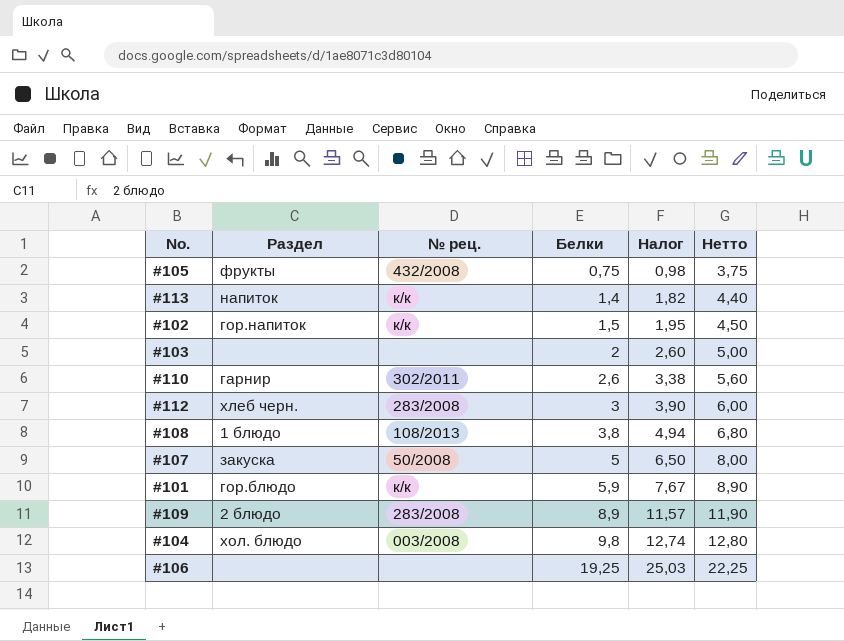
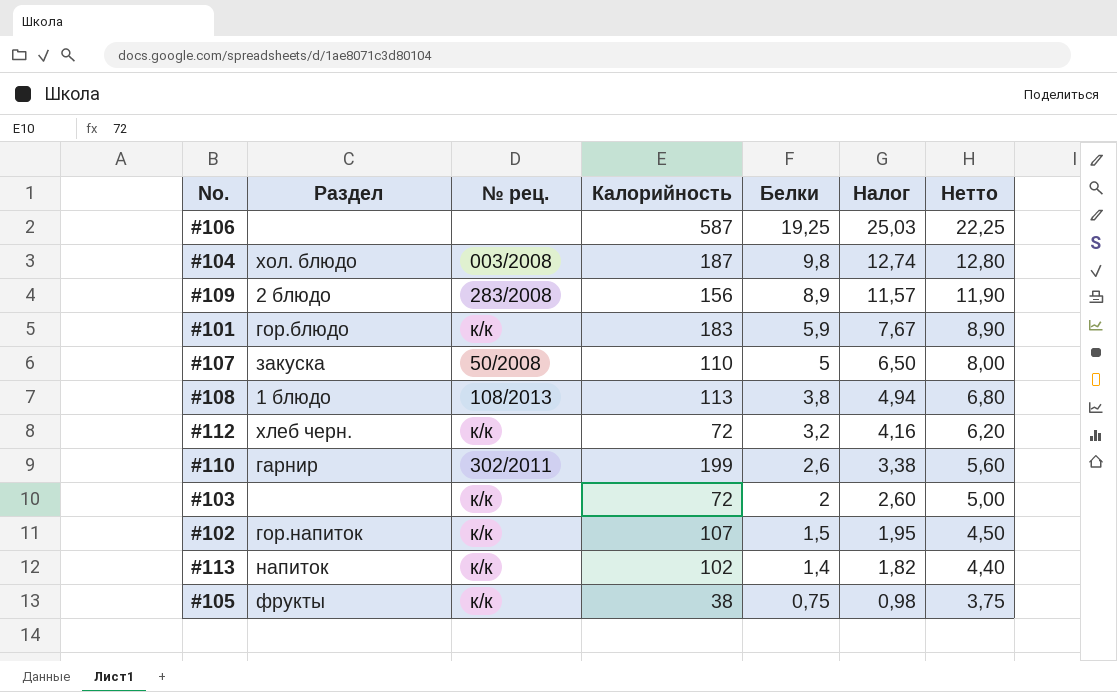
row order: Белки ascending -> Белки descending
column Калорийность | position: none -> 4
#112 | № рец.: 283/2008 -> к/к
#112 | Белки: 3 -> 3,2
#112 | Налог: 3,90 -> 4,16
#112 | Нетто: 6,00 -> 6,20
#103 | № рец.: none -> к/к
#105 | № рец.: 432/2008 -> к/к

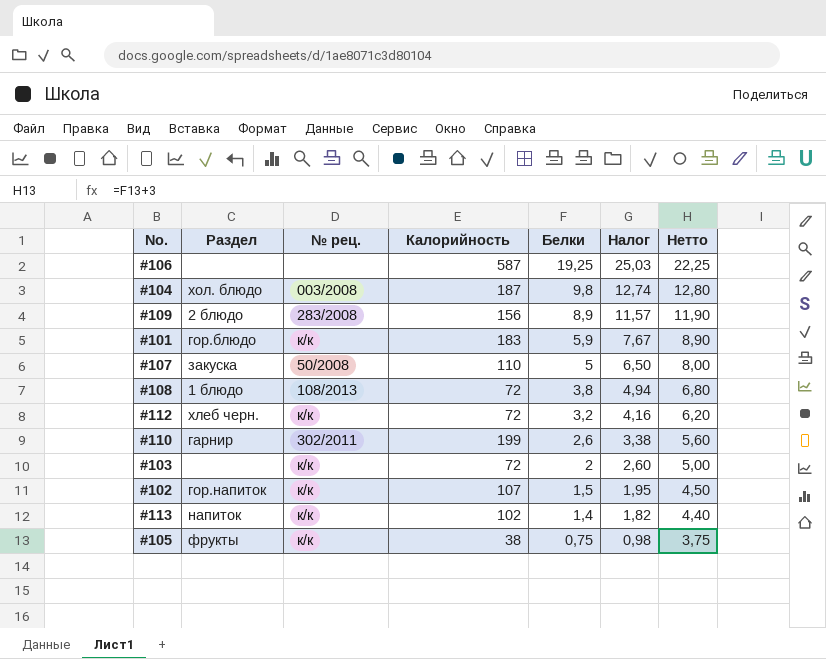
#108 | Калорийность: 113 -> 72

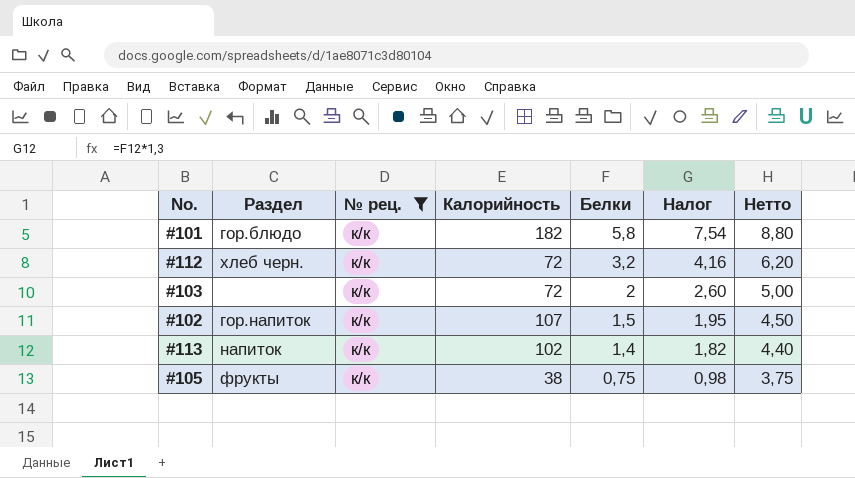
filter: none -> № рец. = к/к
#101 | Калорийность: 183 -> 182
#101 | Белки: 5,9 -> 5,8
#101 | Налог: 7,67 -> 7,54
#101 | Нетто: 8,90 -> 8,80

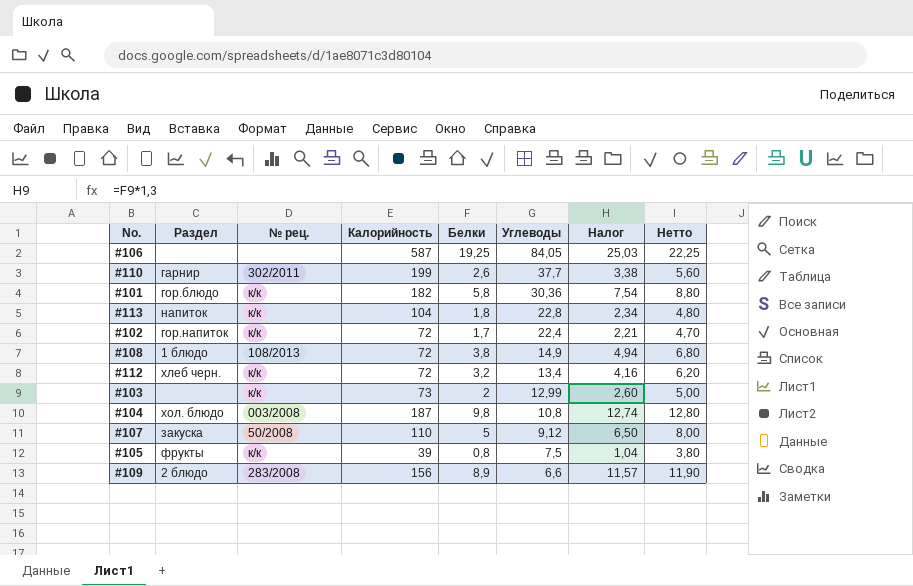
filter: № рец. = к/к -> none
row order: Белки descending -> Углеводы descending
column Углеводы | position: none -> 6
#113 | Калорийность: 102 -> 104
#113 | Белки: 1,4 -> 1,8
#113 | Налог: 1,82 -> 2,34
#113 | Нетто: 4,40 -> 4,80
#102 | Калорийность: 107 -> 72
#102 | Белки: 1,5 -> 1,7
#102 | Налог: 1,95 -> 2,21
#102 | Нетто: 4,50 -> 4,70
#103 | Калорийность: 72 -> 73
#105 | Калорийность: 38 -> 39
#105 | Белки: 0,75 -> 0,8
#105 | Налог: 0,98 -> 1,04
#105 | Нетто: 3,75 -> 3,80

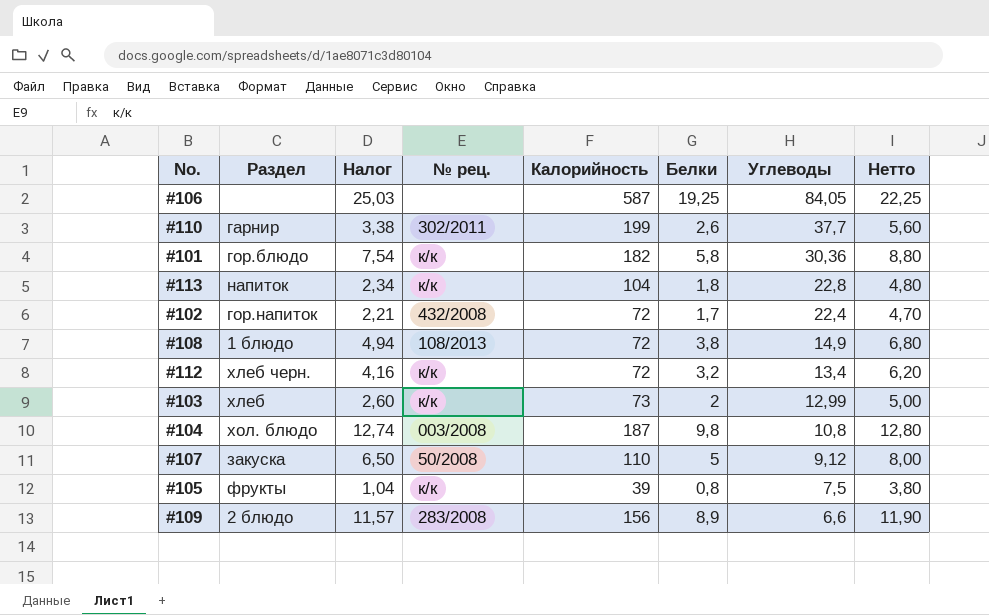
column Налог | position: 7 -> 3
#102 | № рец.: к/к -> 432/2008
#103 | Раздел: none -> хлеб

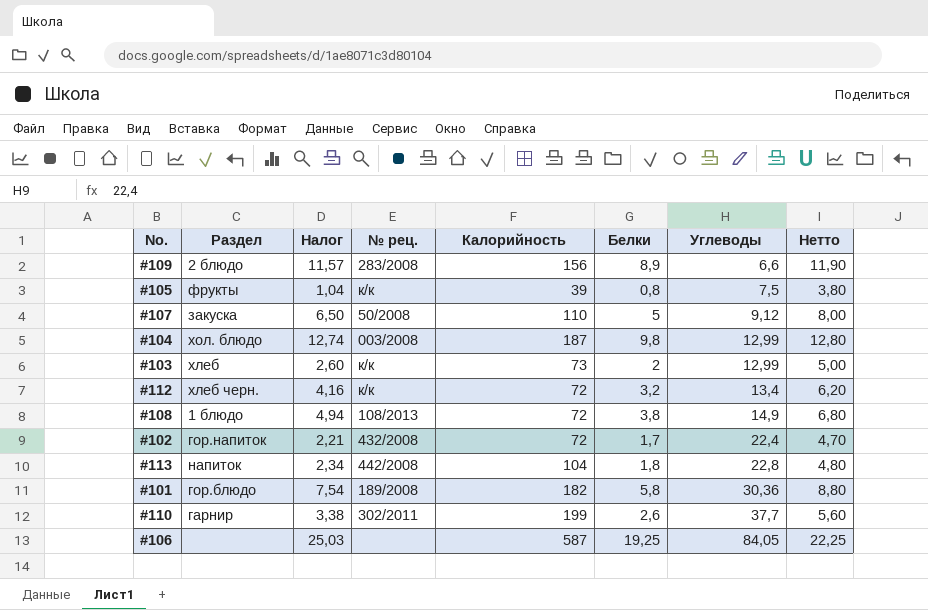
row order: Углеводы descending -> Углеводы ascending
#104 | Углеводы: 10,8 -> 12,99
#113 | № рец.: к/к -> 442/2008
#101 | № рец.: к/к -> 189/2008

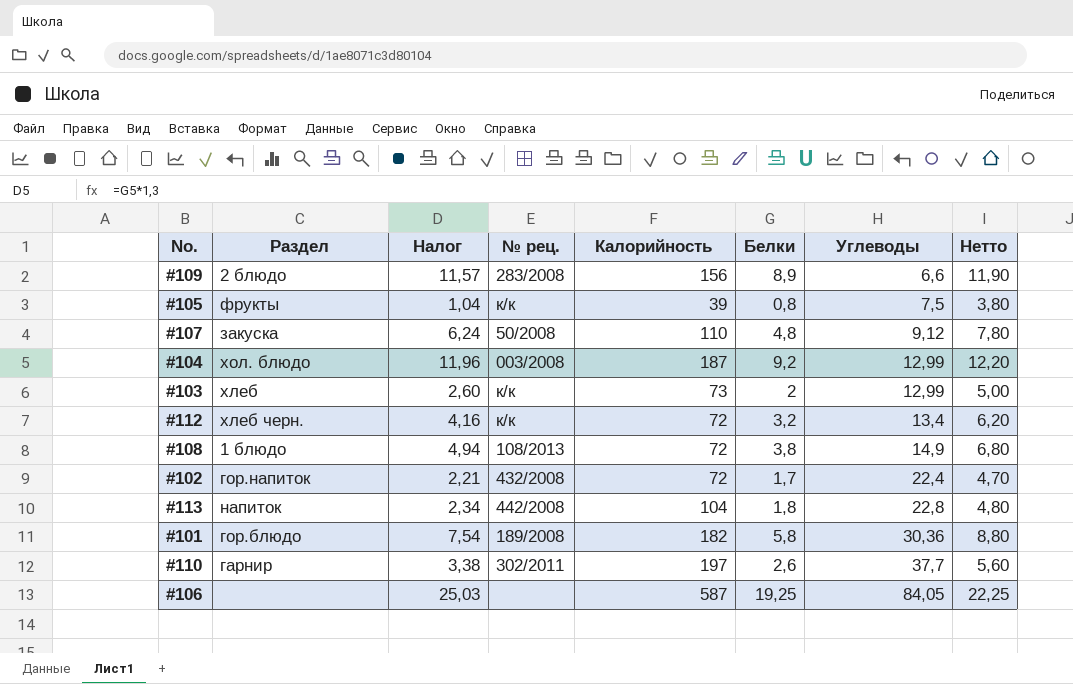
#107 | Налог: 6,50 -> 6,24
#107 | Белки: 5 -> 4,8
#107 | Нетто: 8,00 -> 7,80
#104 | Налог: 12,74 -> 11,96
#104 | Белки: 9,8 -> 9,2
#104 | Нетто: 12,80 -> 12,20
#110 | Калорийность: 199 -> 197

